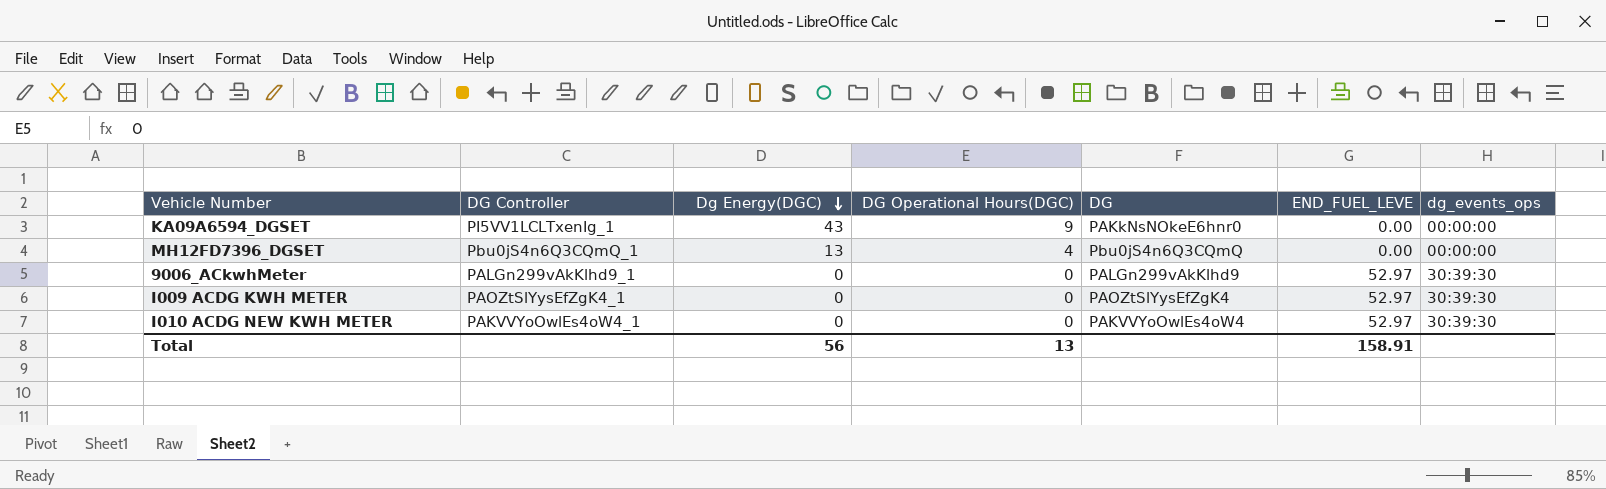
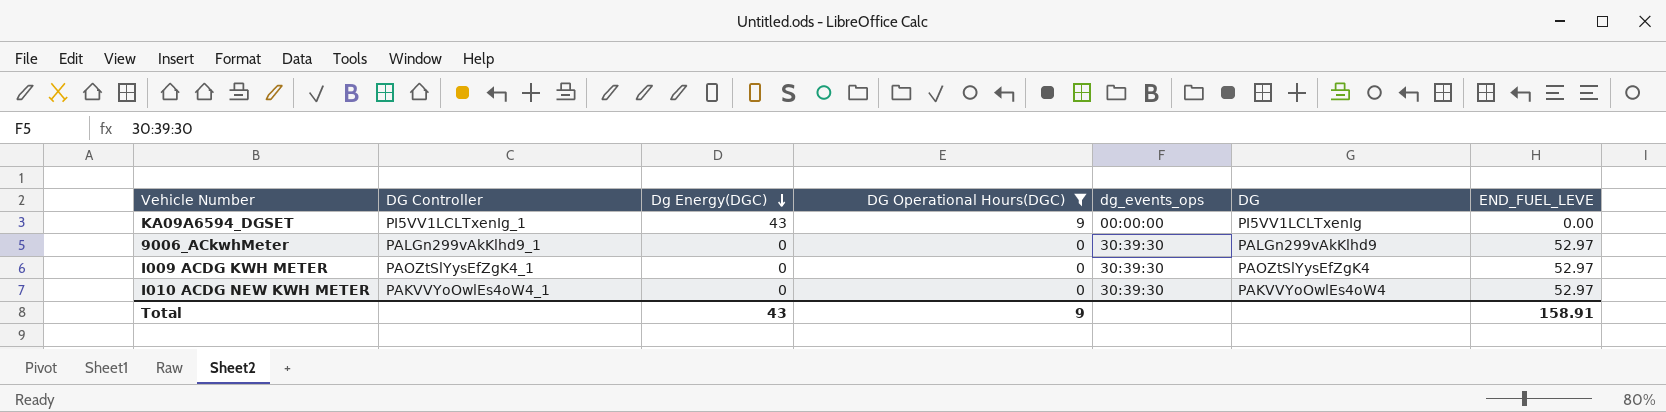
filter: none -> DG Operational Hours(DGC) != 4
column dg_events_ops | position: 7 -> 5
KA09A6594_DGSET | DG: PAKkNsNOkeE6hnr0 -> PI5VV1LCLTxenIg
Total | Dg Energy(DGC): 56 -> 43
Total | DG Operational Hours(DGC): 13 -> 9

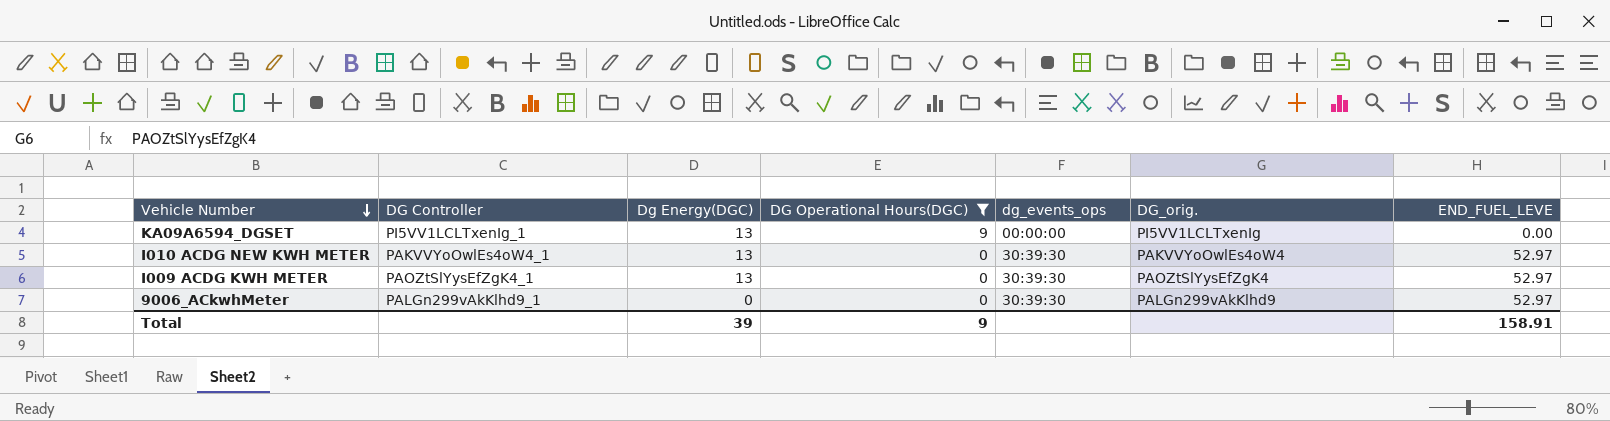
row order: Dg Energy(DGC) descending -> Vehicle Number descending
column name: DG -> DG_orig.
KA09A6594_DGSET | Dg Energy(DGC): 43 -> 13
I010 ACDG NEW KWH METER | Dg Energy(DGC): 0 -> 13
I009 ACDG KWH METER | Dg Energy(DGC): 0 -> 13
Total | Dg Energy(DGC): 43 -> 39

